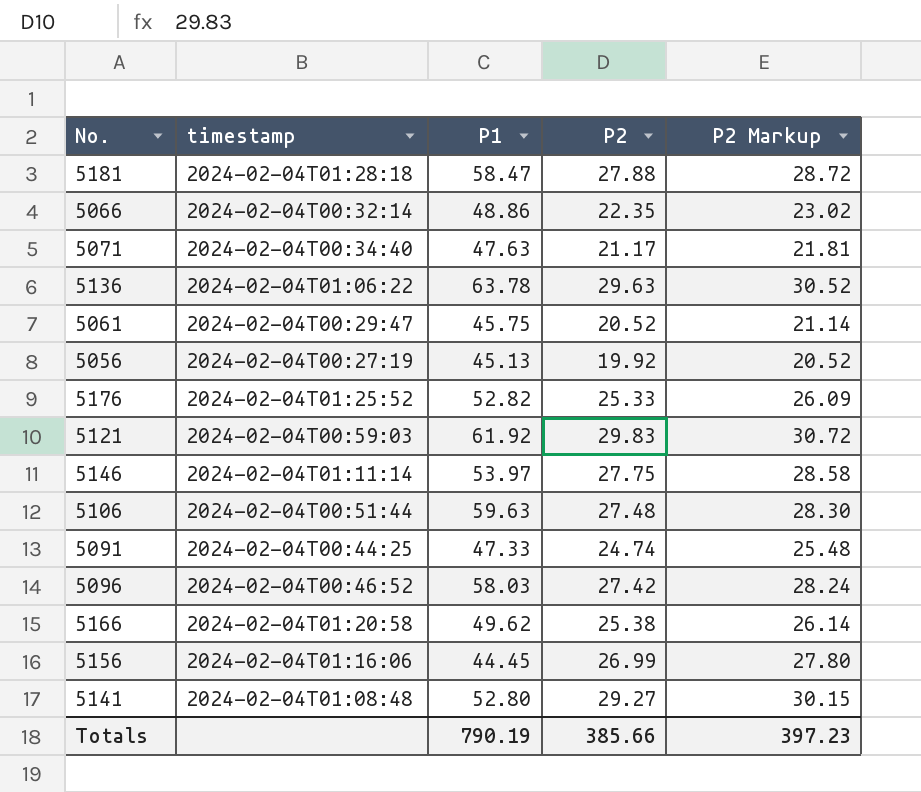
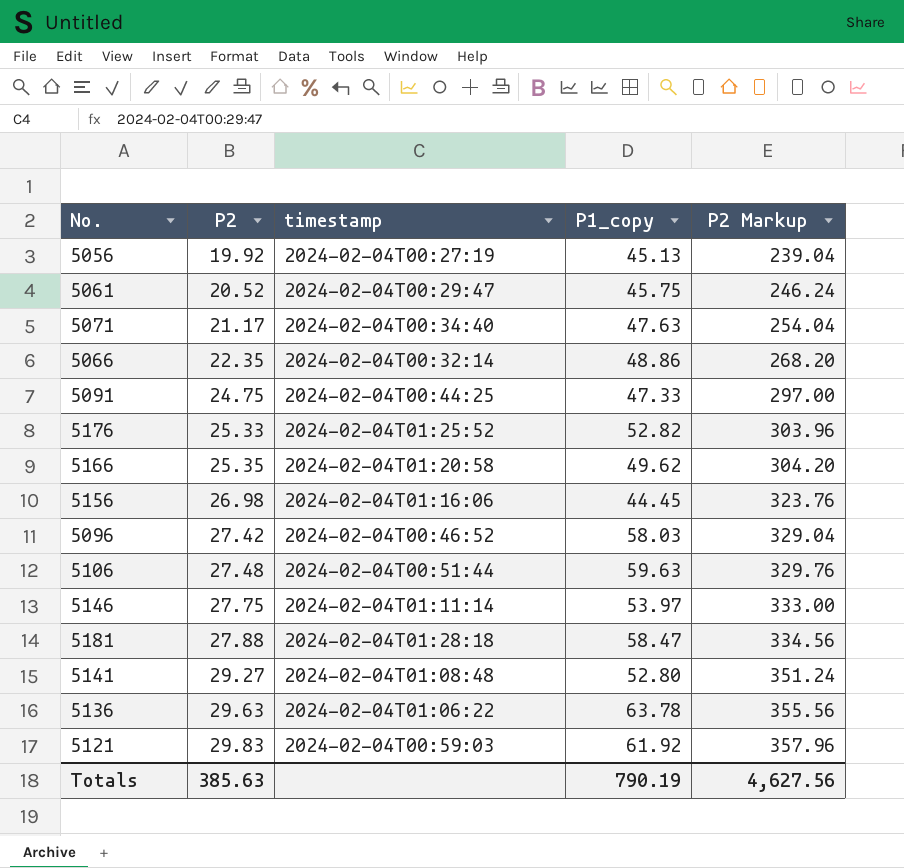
row order: none -> P2 ascending
column P2 | position: 4 -> 2
column name: P1 -> P1_copy
column P2 Markup | formula: [P2] * 1.03 -> [P2] * 12
5091 | P2: 24.74 -> 24.75
5166 | P2: 25.38 -> 25.35
5156 | P2: 26.99 -> 26.98
Totals | P2: 385.66 -> 385.63
Totals | P2 Markup: 397.23 -> 4,627.56

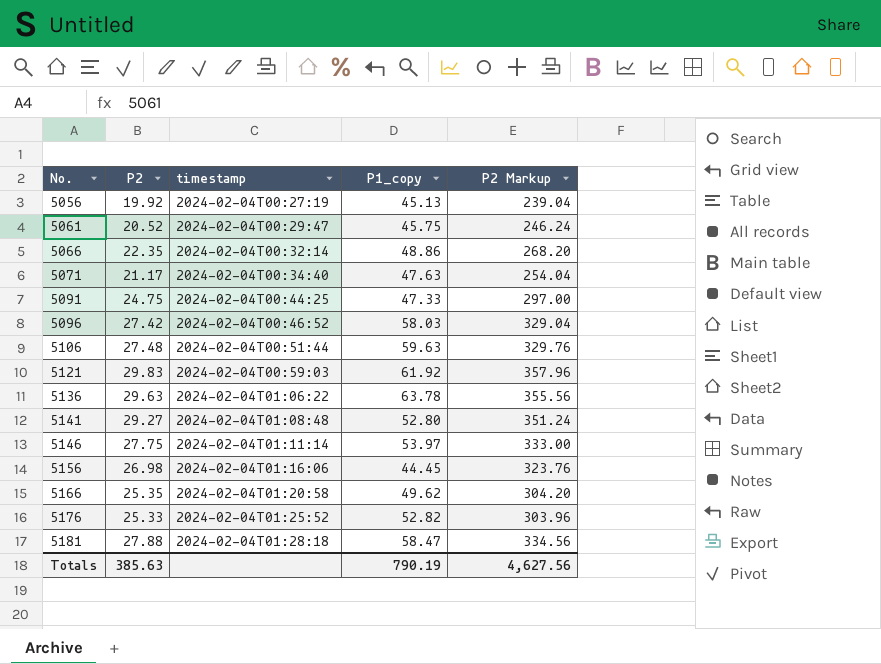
row order: P2 ascending -> No. ascending

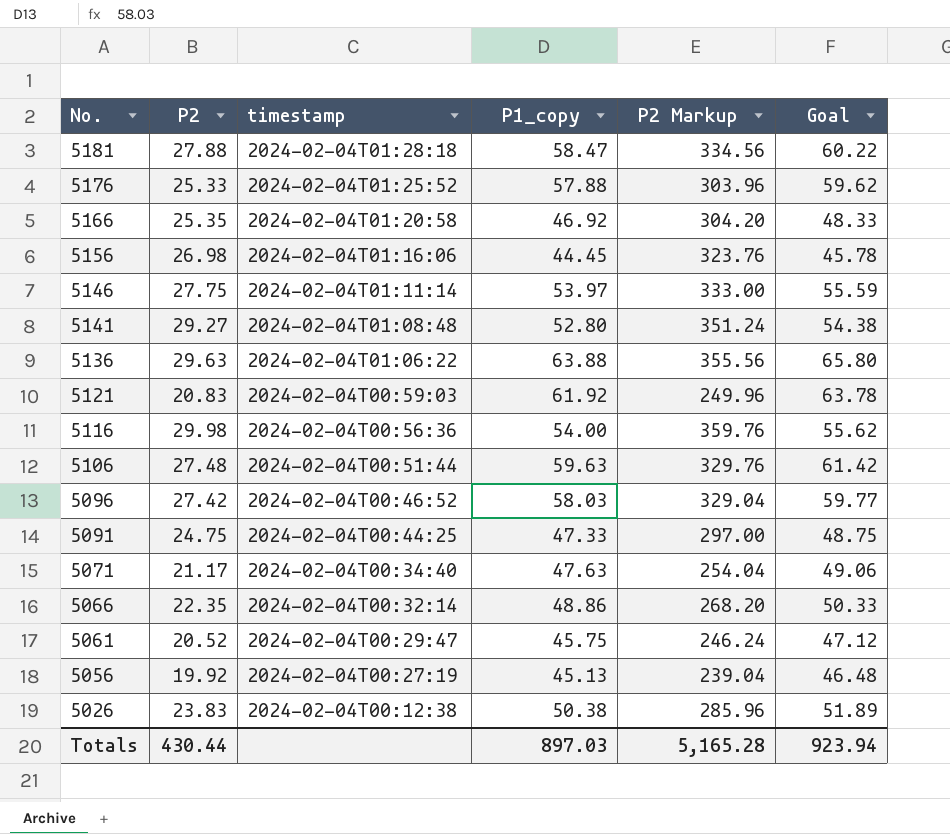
row order: No. ascending -> No. descending
column Goal | formula: none -> [P1_copy] * 1.03
5176 | P1_copy: 52.82 -> 57.88
5166 | P1_copy: 49.62 -> 46.92
5136 | P1_copy: 63.78 -> 63.88
5121 | P2: 29.83 -> 20.83
5121 | P2 Markup: 357.96 -> 249.96
row 5116: none -> 29.98 | 2024-02-04T00:56:36 | 54.00 | 359.76 | 55.62
row 5026: none -> 23.83 | 2024-02-04T00:12:38 | 50.38 | 285.96 | 51.89
Totals | P2: 385.63 -> 430.44
Totals | P1_copy: 790.19 -> 897.03
Totals | P2 Markup: 4,627.56 -> 5,165.28

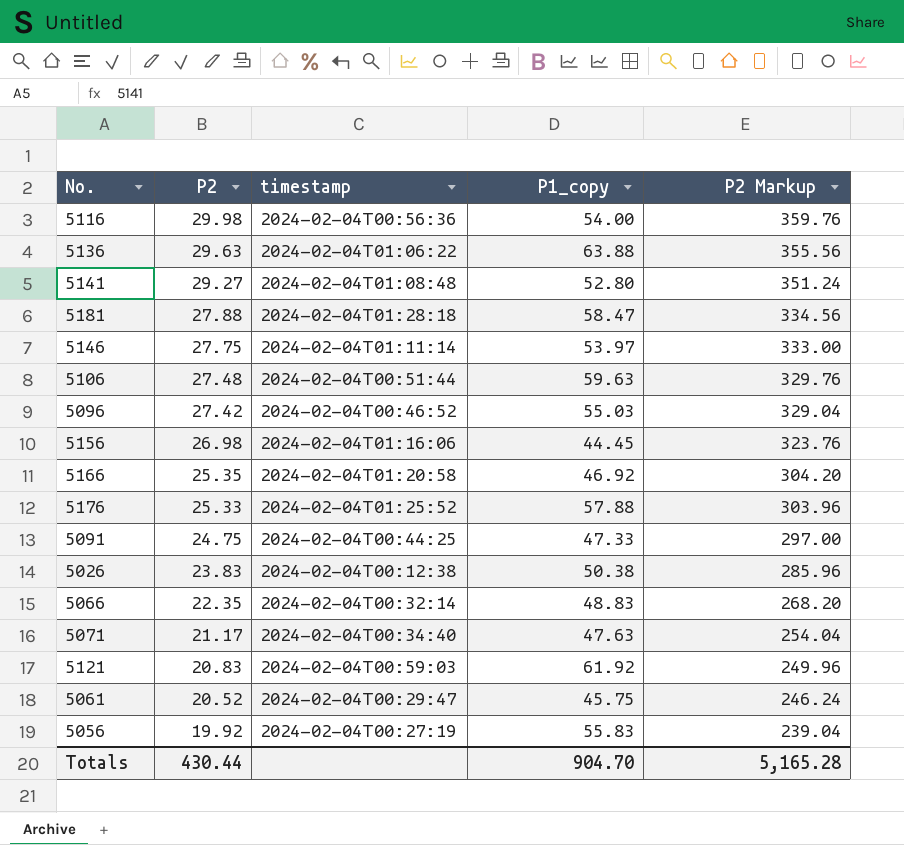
row order: No. descending -> P2 descending
column Goal | formula: [P1_copy] * 1.03 -> none
5096 | P1_copy: 58.03 -> 55.03
5066 | P1_copy: 48.86 -> 48.83
5056 | P1_copy: 45.13 -> 55.83
Totals | P1_copy: 897.03 -> 904.70

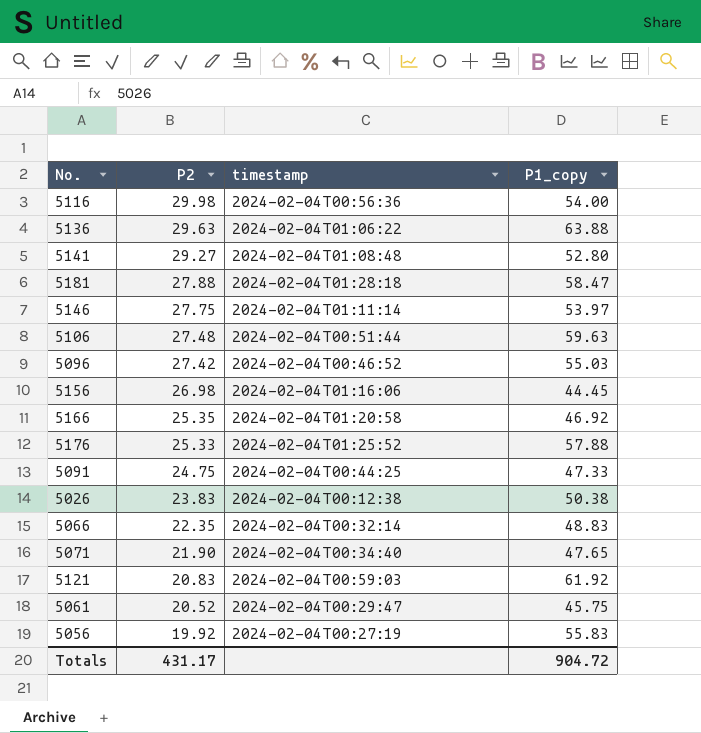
column P2 Markup | formula: [P2] * 12 -> none
5071 | P2: 21.17 -> 21.90
5071 | P1_copy: 47.63 -> 47.65
Totals | P2: 430.44 -> 431.17
Totals | P1_copy: 904.70 -> 904.72

